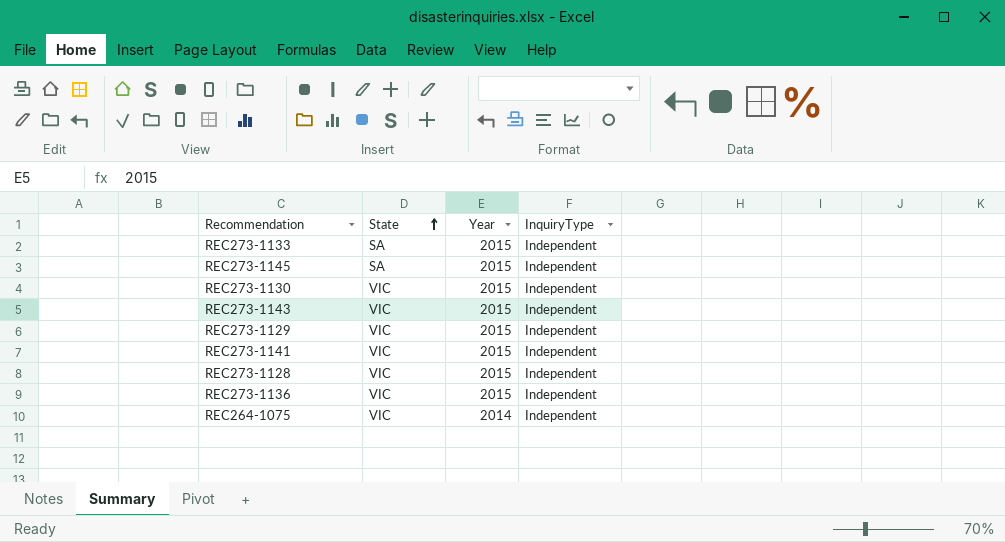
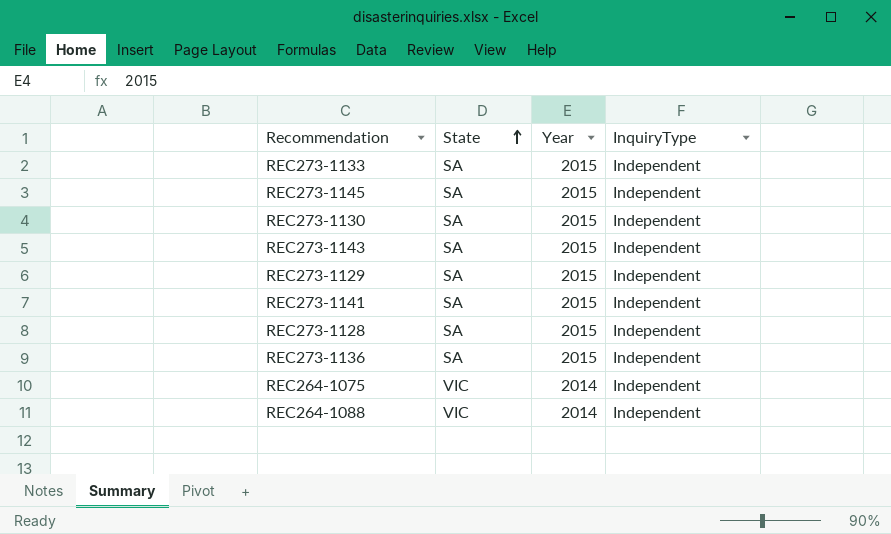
REC273-1130 | State: VIC -> SA
REC273-1143 | State: VIC -> SA
REC273-1129 | State: VIC -> SA
REC273-1141 | State: VIC -> SA
REC273-1128 | State: VIC -> SA
REC273-1136 | State: VIC -> SA
row REC264-1088: none -> VIC | 2014 | Independent

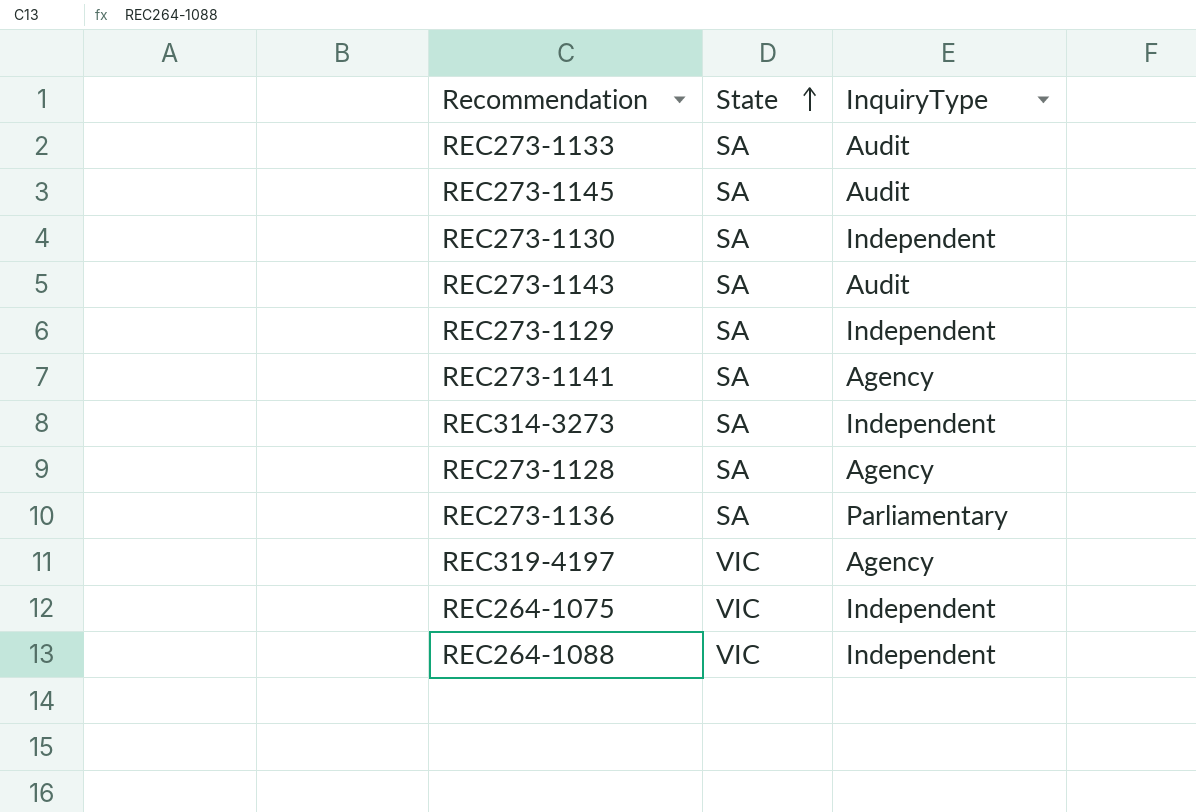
column Year | position: 3 -> none
REC273-1133 | InquiryType: Independent -> Audit
REC273-1145 | InquiryType: Independent -> Audit
REC273-1143 | InquiryType: Independent -> Audit
REC273-1141 | InquiryType: Independent -> Agency
row REC314-3273: none -> SA | Independent
REC273-1128 | InquiryType: Independent -> Agency
REC273-1136 | InquiryType: Independent -> Parliamentary
row REC319-4197: none -> VIC | Agency

